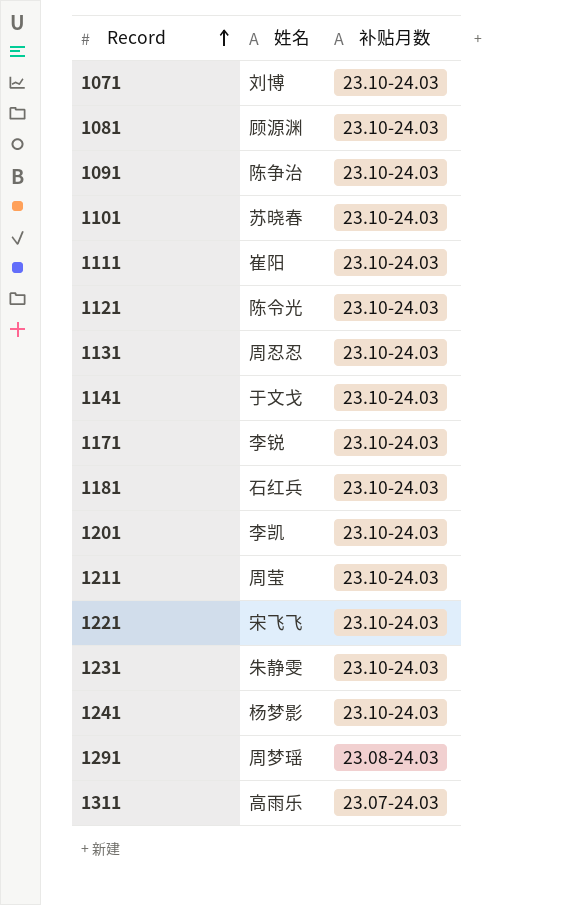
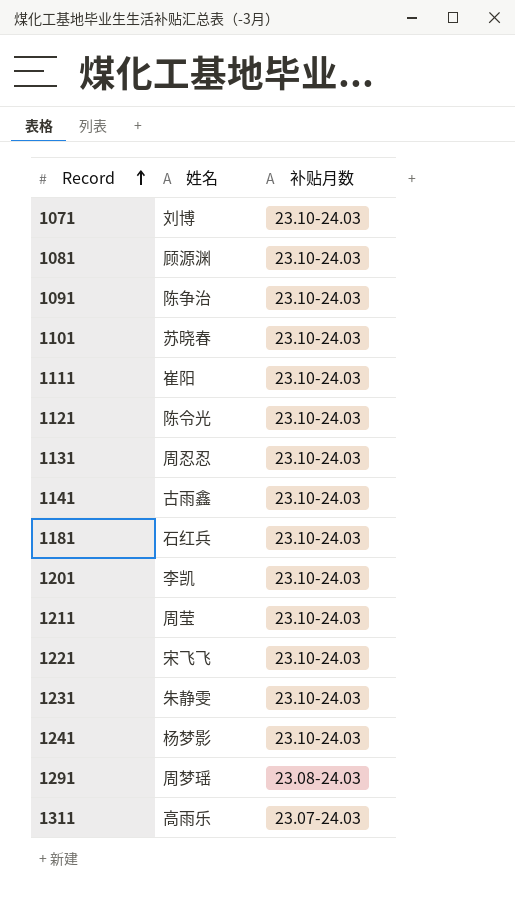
row 1171: 李锐 | 23.10-24.03 -> none
1141 | 姓名: 于文戈 -> 古雨鑫

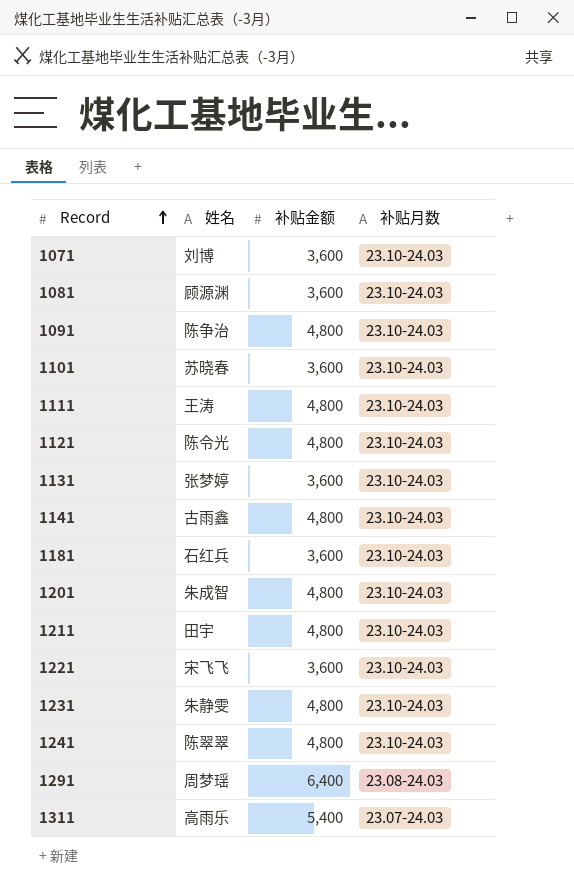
column 补贴金额 | position: none -> 3
1111 | 姓名: 崔阳 -> 王涛
1131 | 姓名: 周忍忍 -> 张梦婷
1201 | 姓名: 李凯 -> 朱成智
1211 | 姓名: 周莹 -> 田宇
1241 | 姓名: 杨梦影 -> 陈翠翠

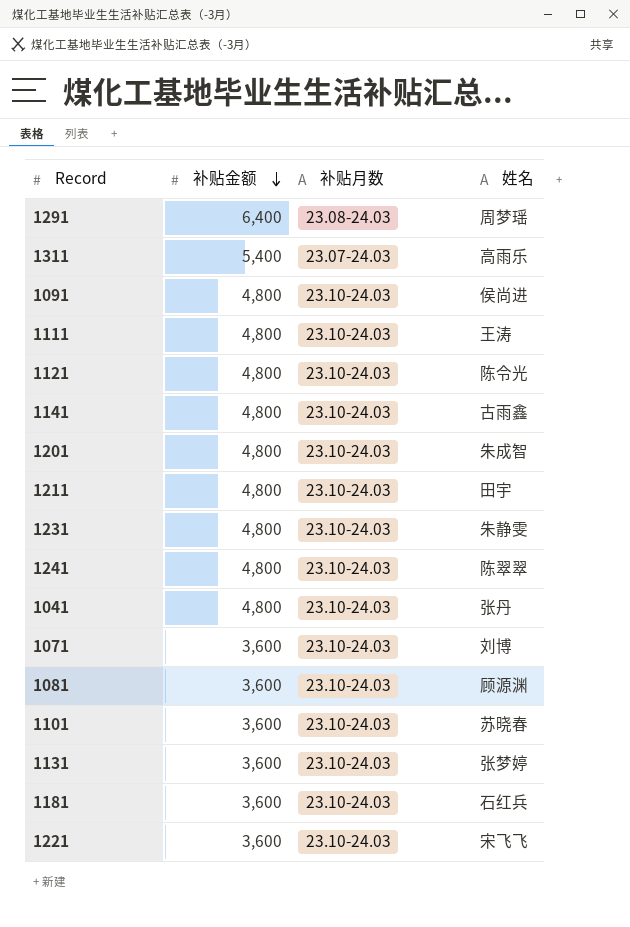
row order: Record ascending -> 补贴金额 descending
column 姓名 | position: 2 -> 4
1091 | 姓名: 陈争治 -> 侯尚进
row 1041: none -> 4,800 | 23.10-24.03 | 张丹

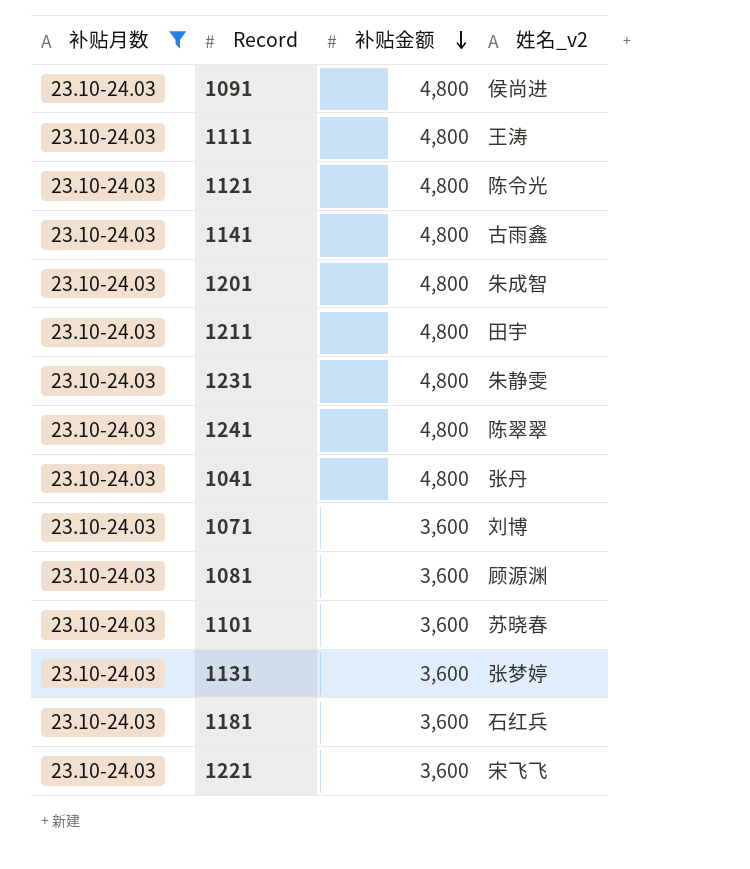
filter: none -> 补贴月数 = 23.10-24.03
column 补贴月数 | position: 3 -> 1
column name: 姓名 -> 姓名_v2

